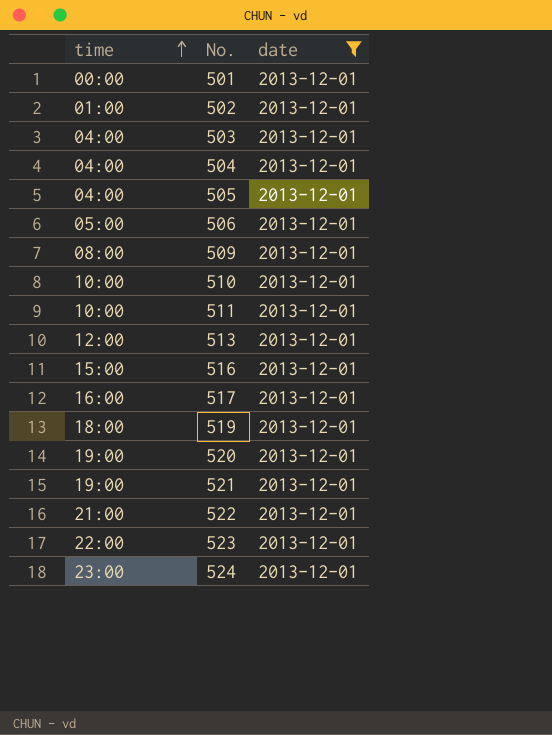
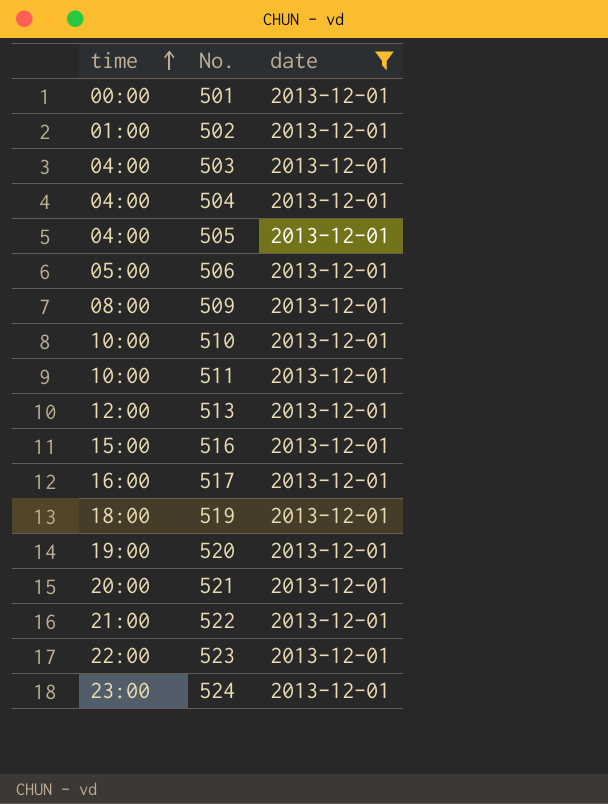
521 | time: 19:00 -> 20:00

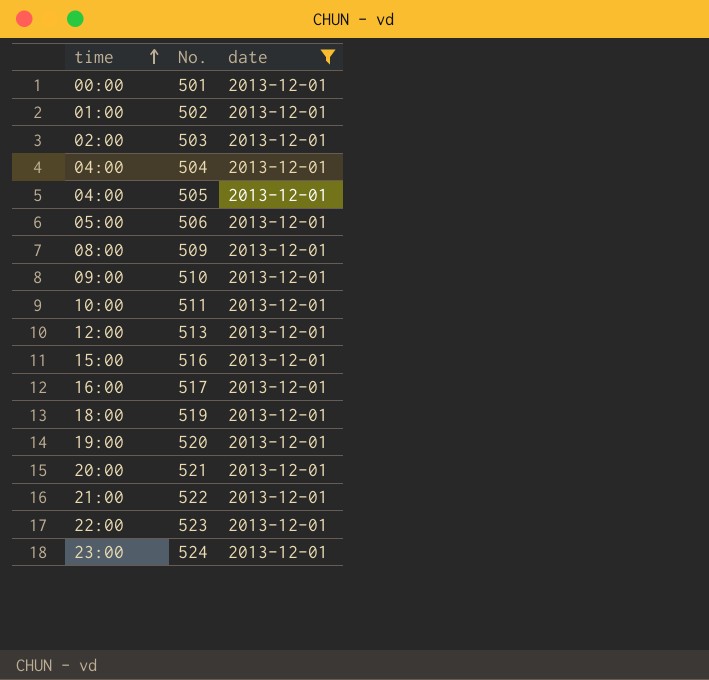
503 | time: 04:00 -> 02:00
510 | time: 10:00 -> 09:00

